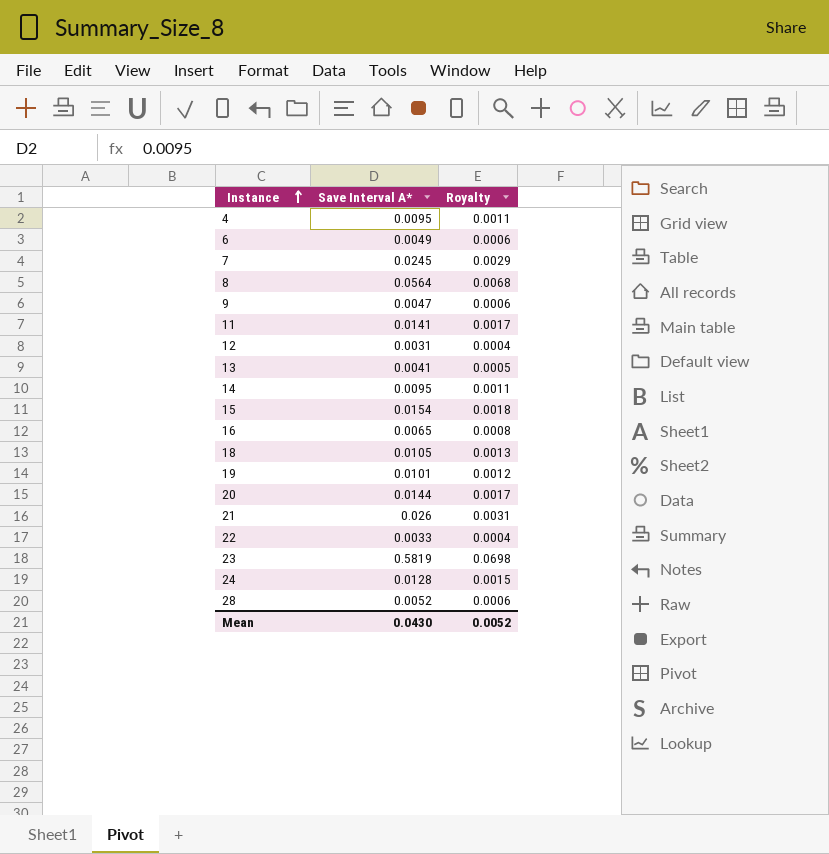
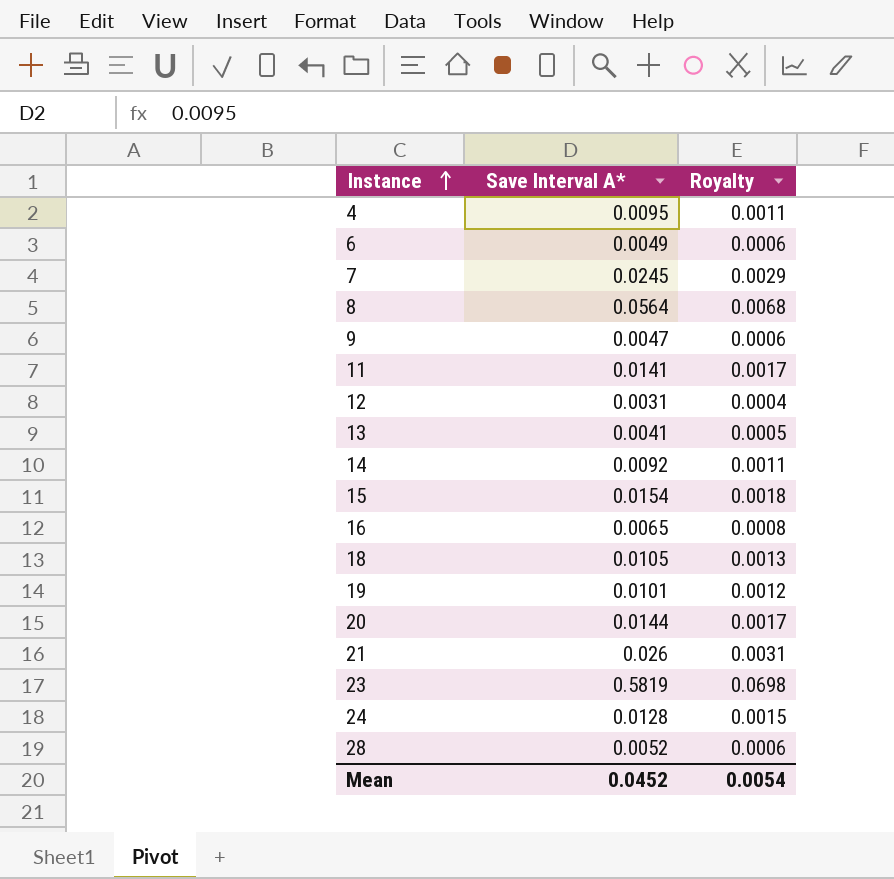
row 22: 0.0033 | 0.0004 -> none
14 | Save Interval A*: 0.0095 -> 0.0092
Mean | Save Interval A*: 0.0430 -> 0.0452
Mean | Royalty: 0.0052 -> 0.0054

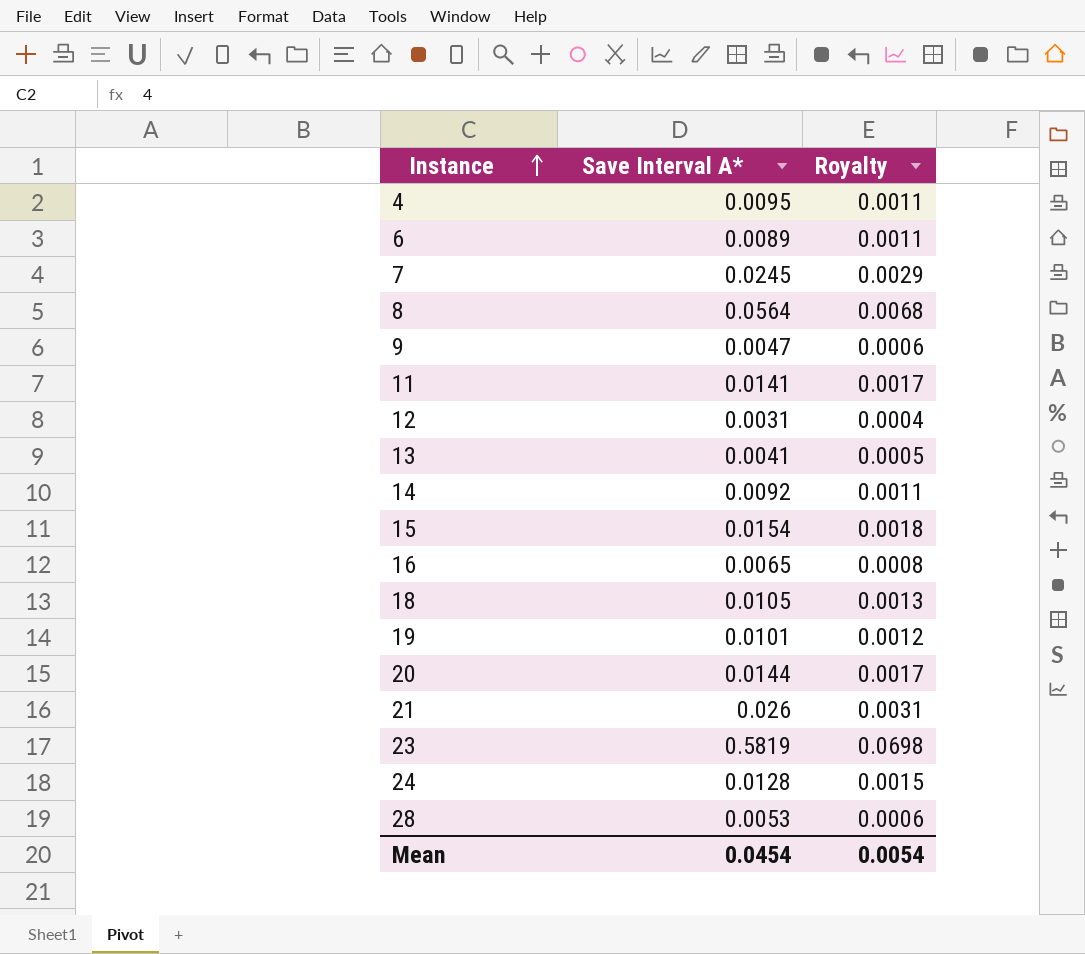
6 | Save Interval A*: 0.0049 -> 0.0089
6 | Royalty: 0.0006 -> 0.0011
28 | Save Interval A*: 0.0052 -> 0.0053
Mean | Save Interval A*: 0.0452 -> 0.0454

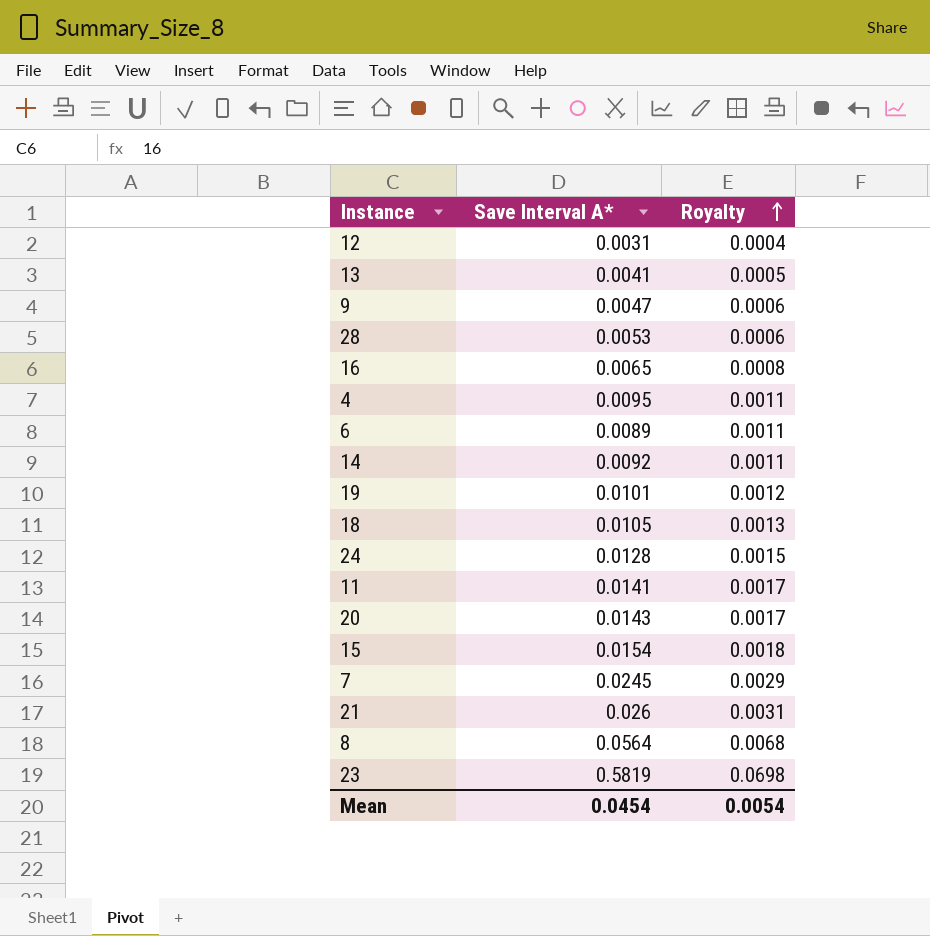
row order: Instance ascending -> Royalty ascending
20 | Save Interval A*: 0.0144 -> 0.0143

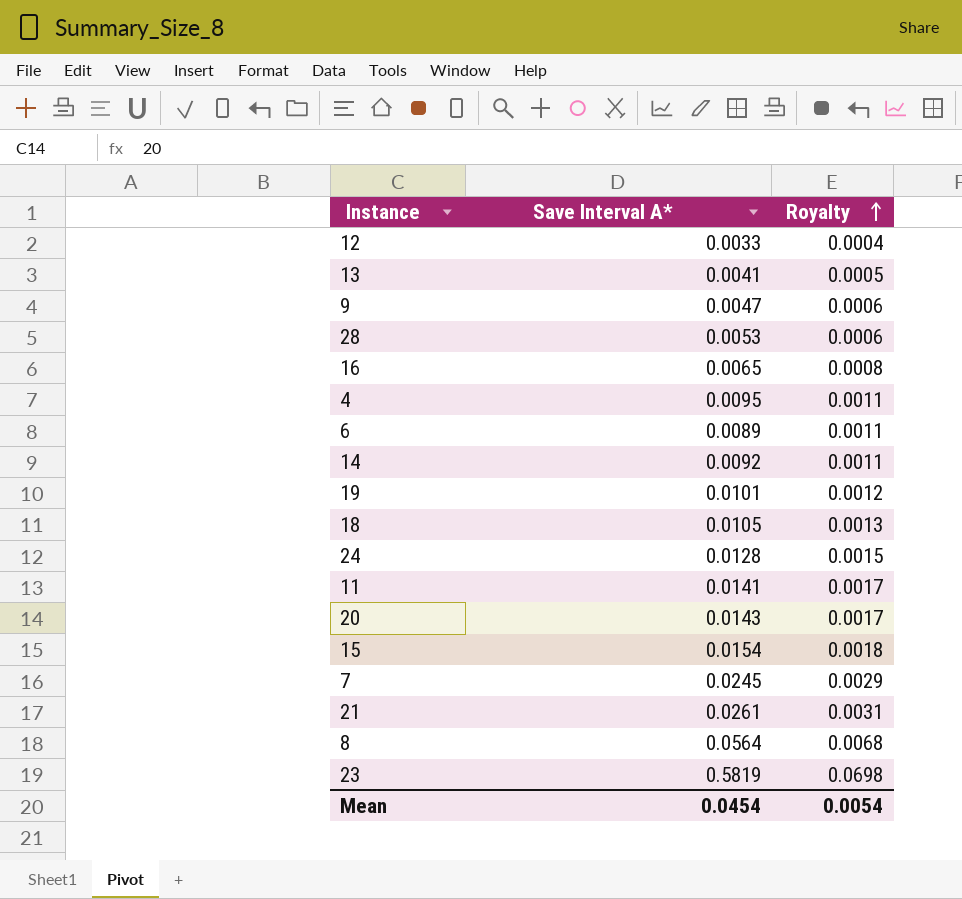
12 | Save Interval A*: 0.0031 -> 0.0033
21 | Save Interval A*: 0.026 -> 0.0261

